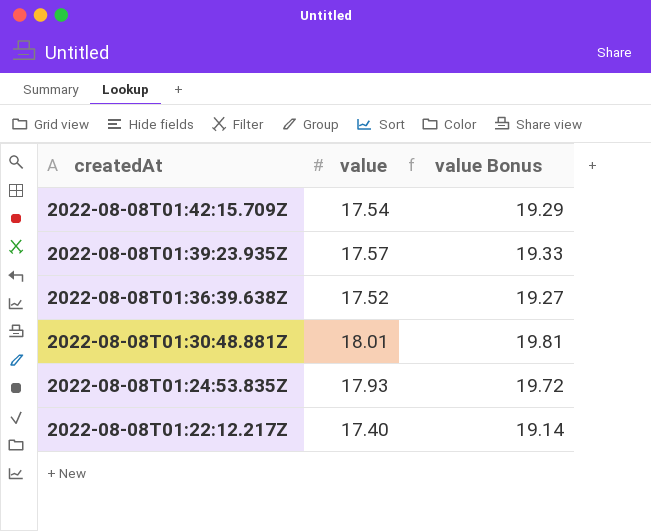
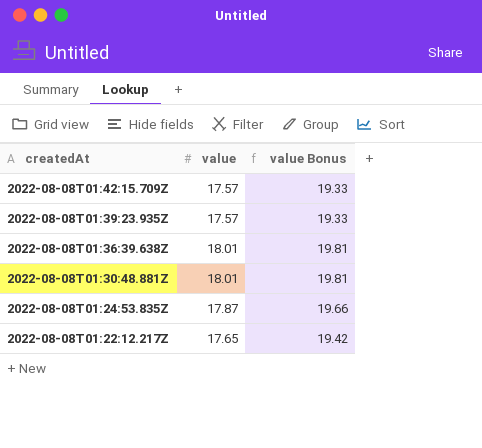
2022-08-08T01:42:15.709Z | value: 17.54 -> 17.57
2022-08-08T01:42:15.709Z | value Bonus: 19.29 -> 19.33
2022-08-08T01:36:39.638Z | value: 17.52 -> 18.01
2022-08-08T01:36:39.638Z | value Bonus: 19.27 -> 19.81
2022-08-08T01:24:53.835Z | value: 17.93 -> 17.87
2022-08-08T01:24:53.835Z | value Bonus: 19.72 -> 19.66
2022-08-08T01:22:12.217Z | value: 17.40 -> 17.65
2022-08-08T01:22:12.217Z | value Bonus: 19.14 -> 19.42

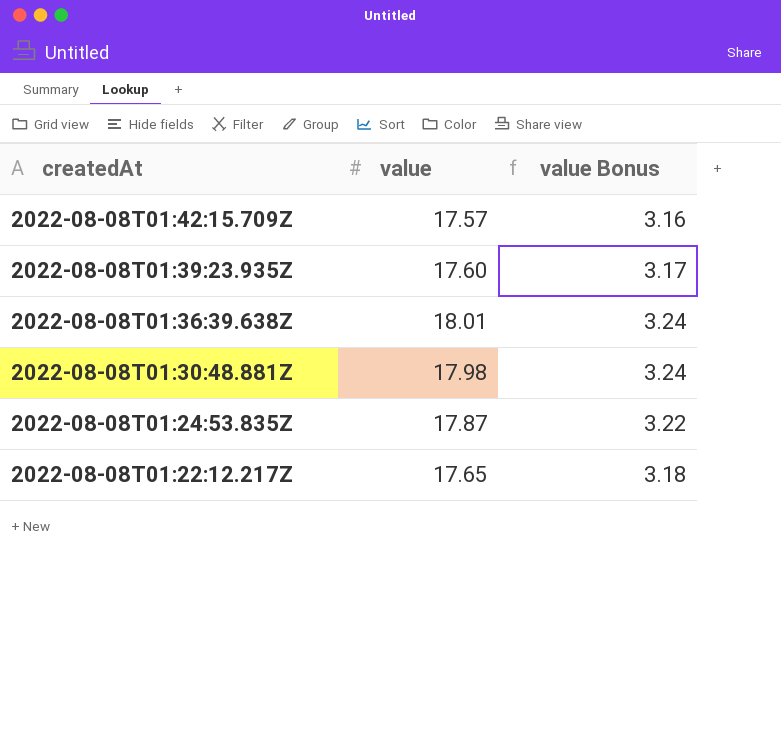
column value Bonus | formula: [value] * 1.1 -> [value] * 0.18
2022-08-08T01:39:23.935Z | value: 17.57 -> 17.60
2022-08-08T01:30:48.881Z | value: 18.01 -> 17.98

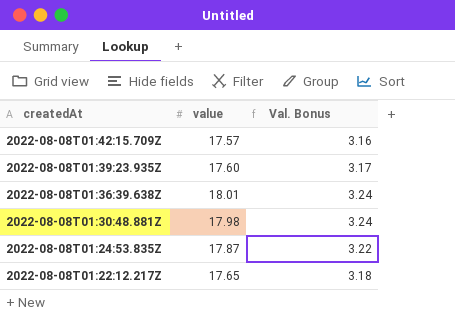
column name: value Bonus -> Val. Bonus

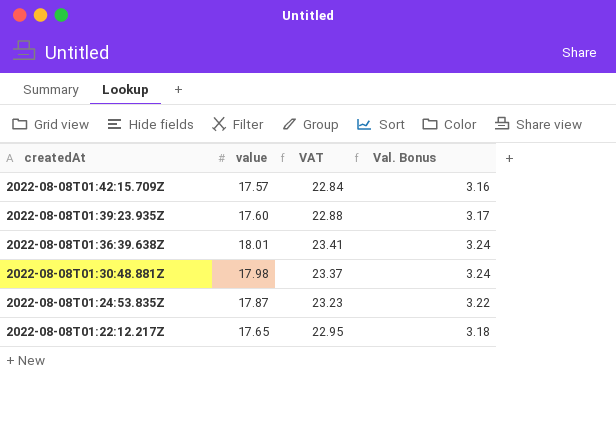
column VAT | formula: none -> [value] * 1.3

